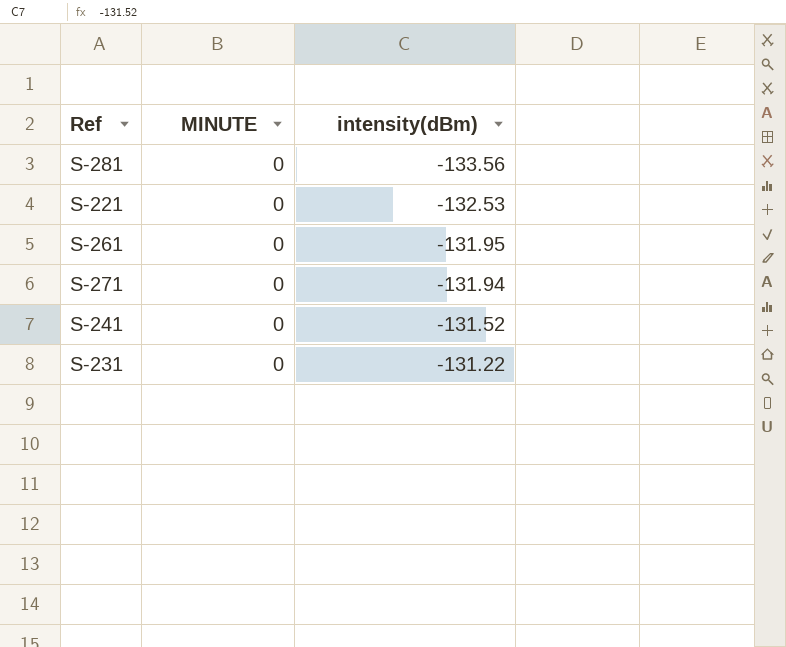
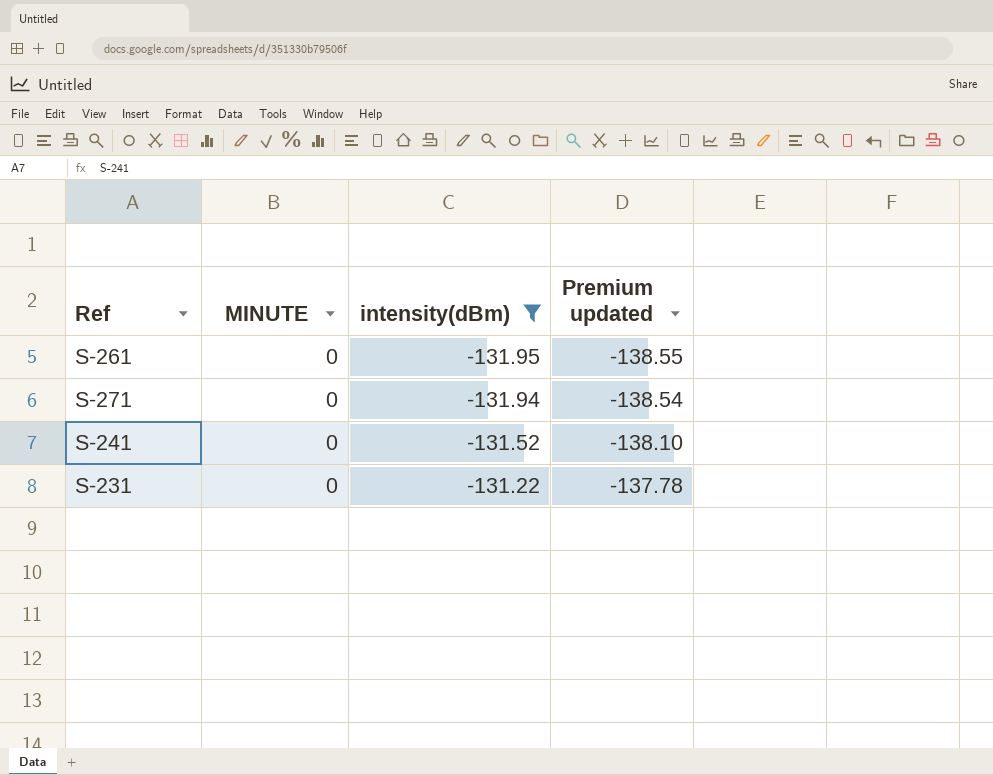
filter: none -> intensity(dBm) >= -131.95
column Premium updated | formula: none -> [intensity(dBm)] * 1.05

